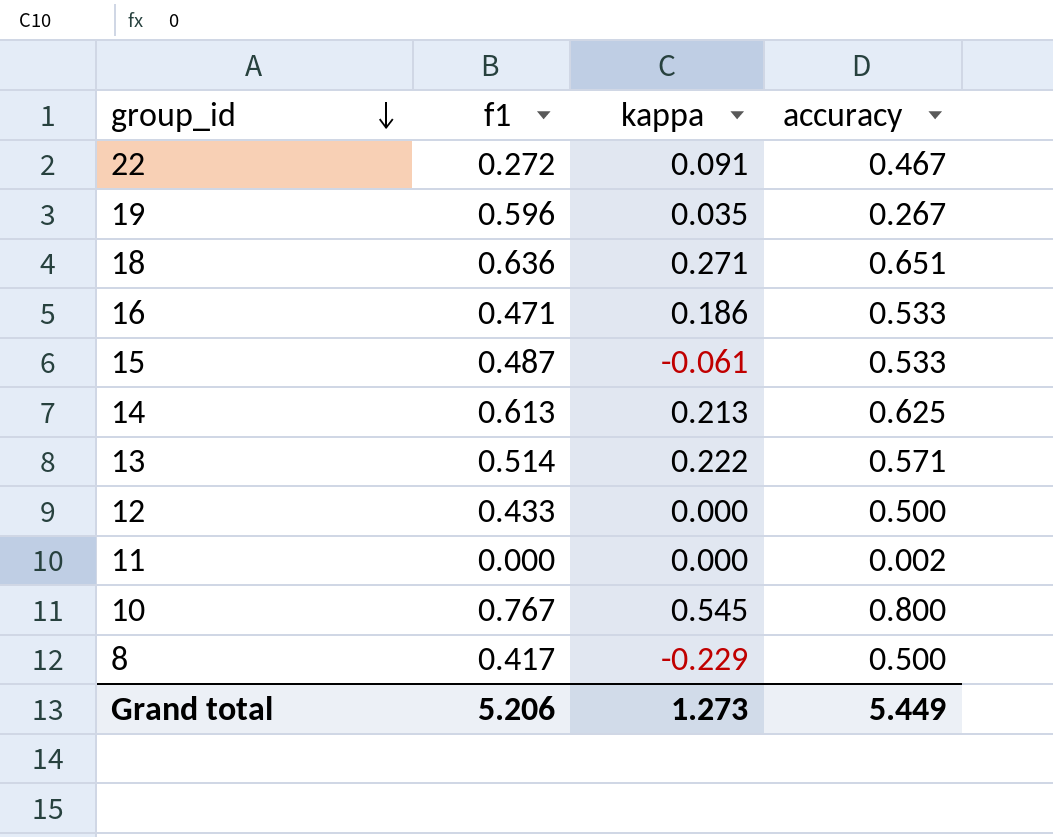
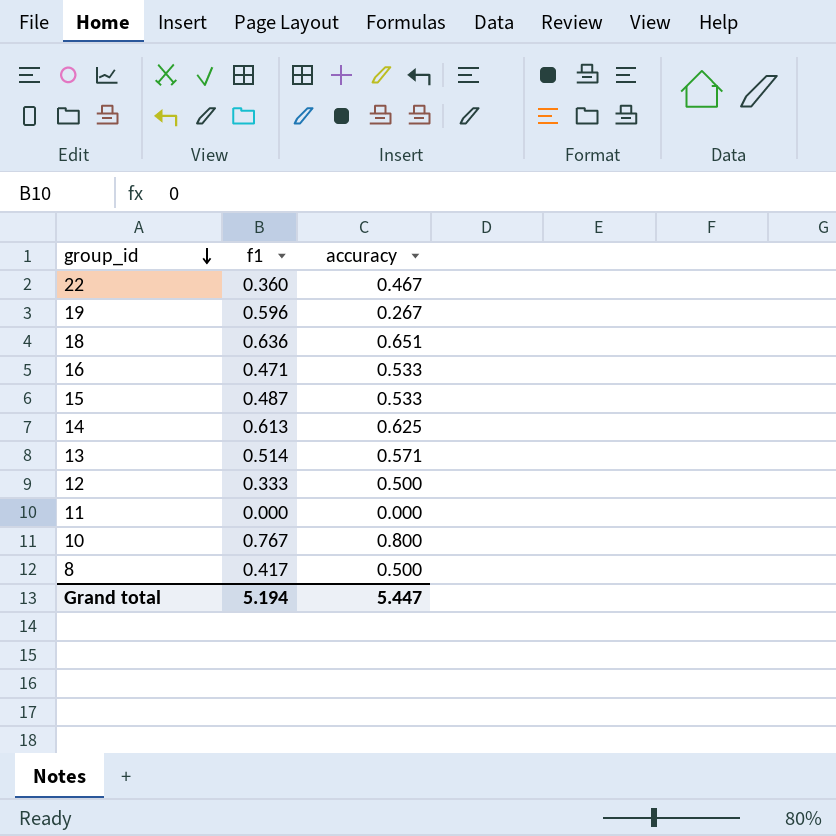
column kappa | position: 3 -> none
22 | f1: 0.272 -> 0.360
12 | f1: 0.433 -> 0.333
11 | accuracy: 0.002 -> 0.000
Grand total | f1: 5.206 -> 5.194
Grand total | accuracy: 5.449 -> 5.447

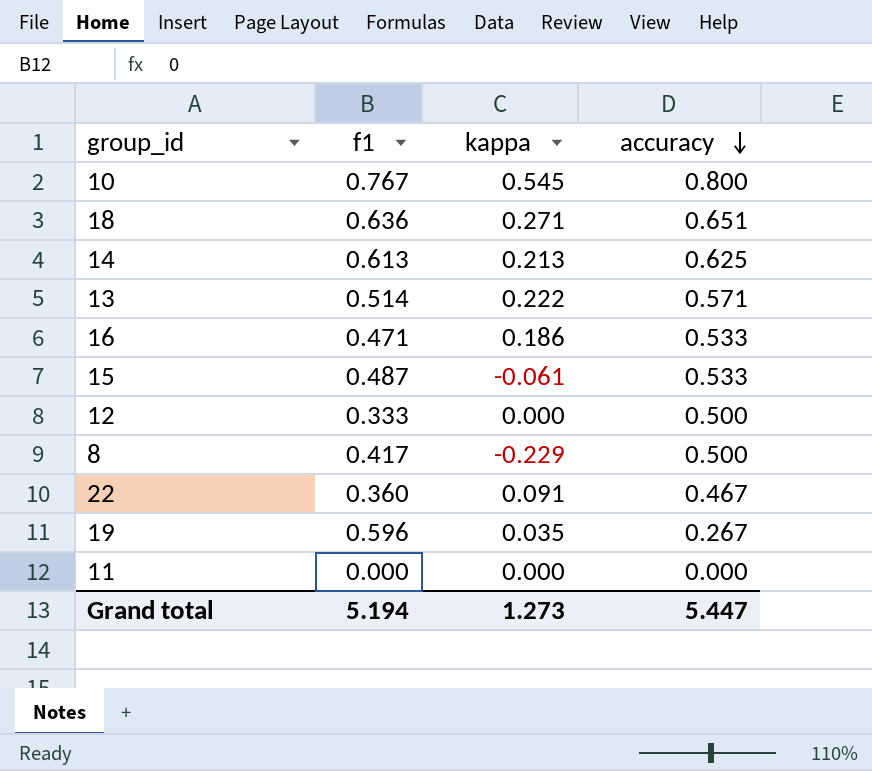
row order: group_id descending -> accuracy descending
column kappa | position: none -> 3

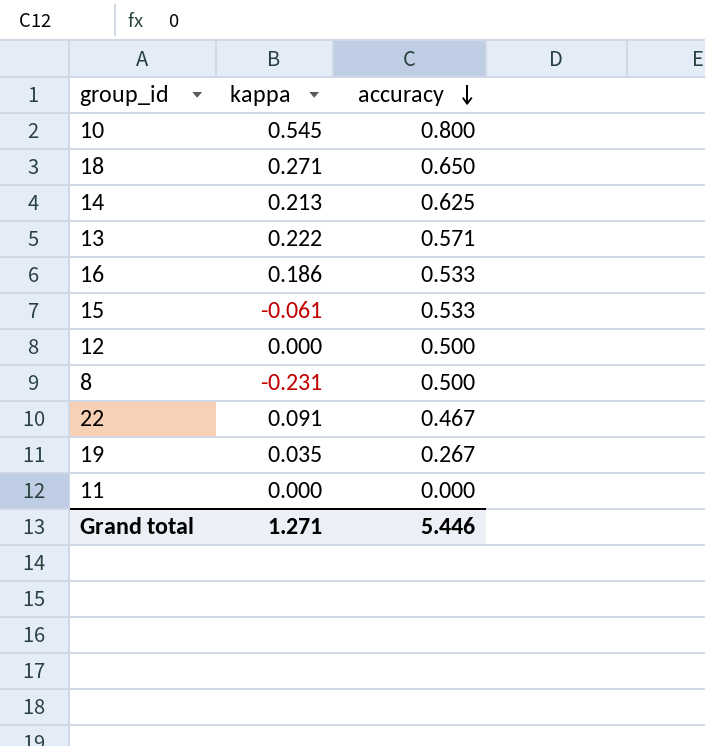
column f1 | position: 2 -> none
18 | accuracy: 0.651 -> 0.650
8 | kappa: -0.229 -> -0.231
Grand total | kappa: 1.273 -> 1.271
Grand total | accuracy: 5.447 -> 5.446

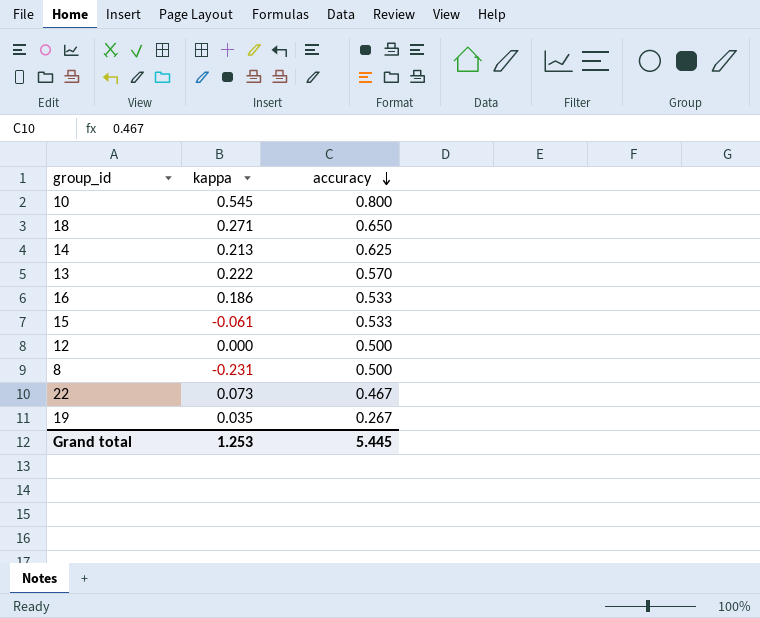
row 11: 0.000 | 0.000 -> none
13 | accuracy: 0.571 -> 0.570
22 | kappa: 0.091 -> 0.073
Grand total | kappa: 1.271 -> 1.253
Grand total | accuracy: 5.446 -> 5.445

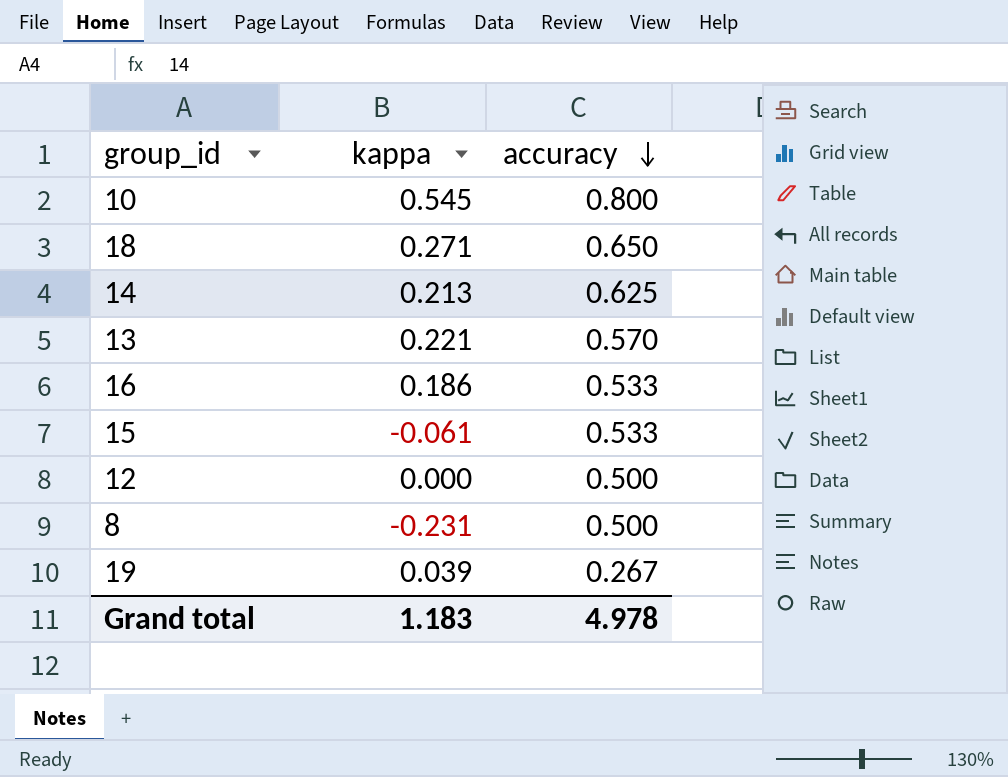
row 22: 0.073 | 0.467 -> none
13 | kappa: 0.222 -> 0.221
19 | kappa: 0.035 -> 0.039
Grand total | kappa: 1.253 -> 1.183
Grand total | accuracy: 5.445 -> 4.978

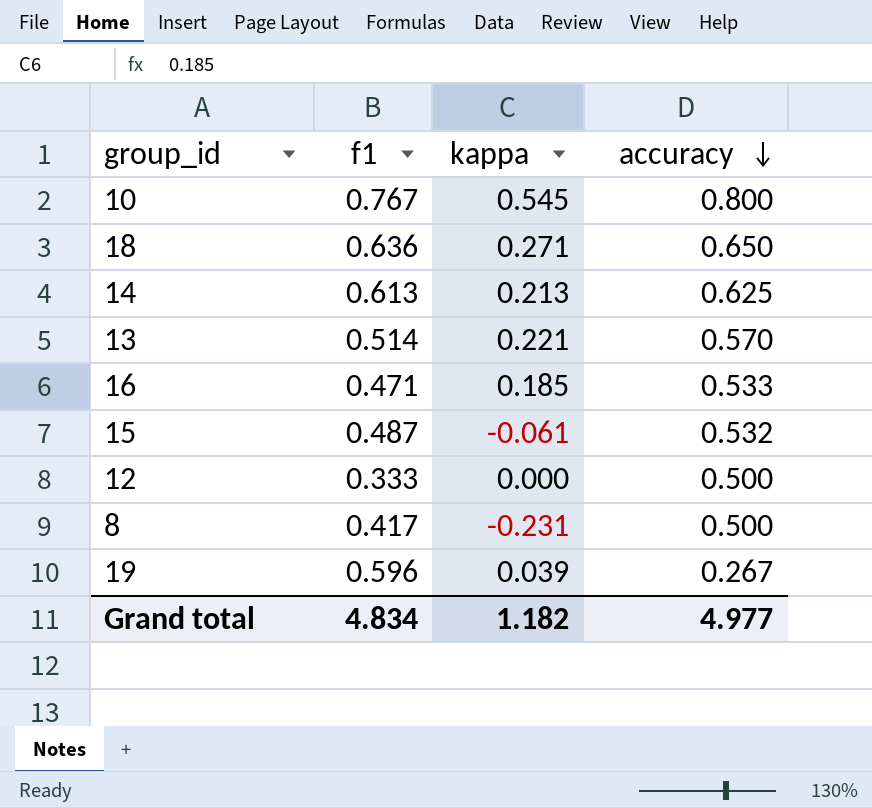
column f1 | position: none -> 2
16 | kappa: 0.186 -> 0.185
15 | accuracy: 0.533 -> 0.532
Grand total | kappa: 1.183 -> 1.182
Grand total | accuracy: 4.978 -> 4.977

